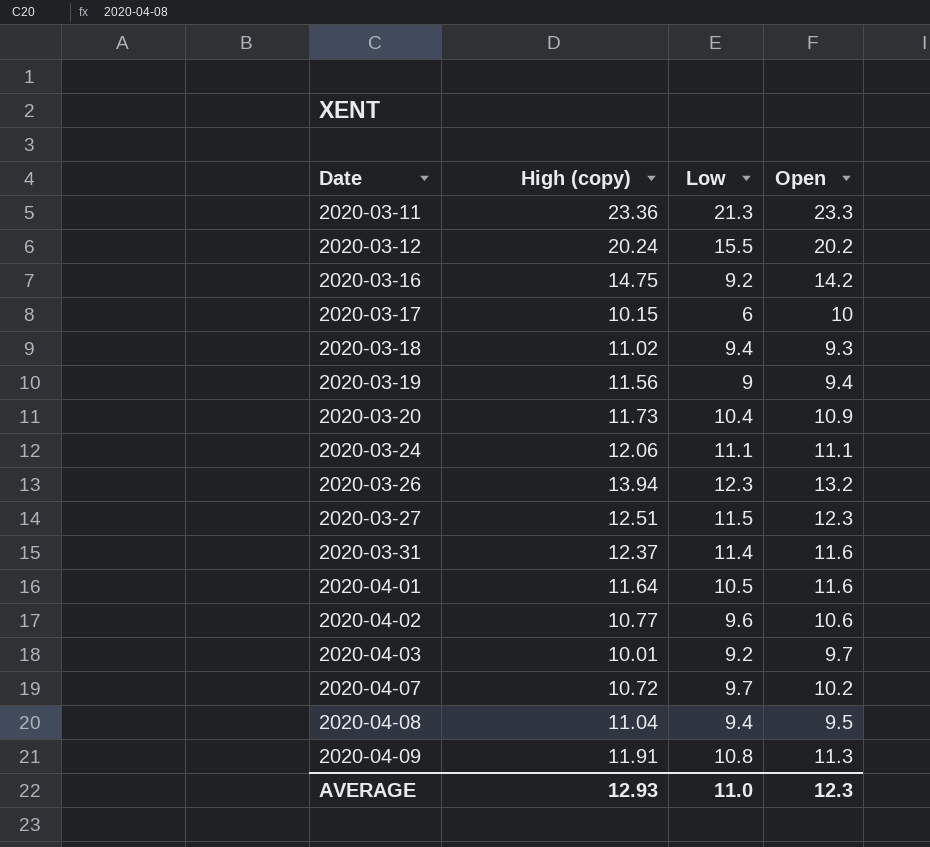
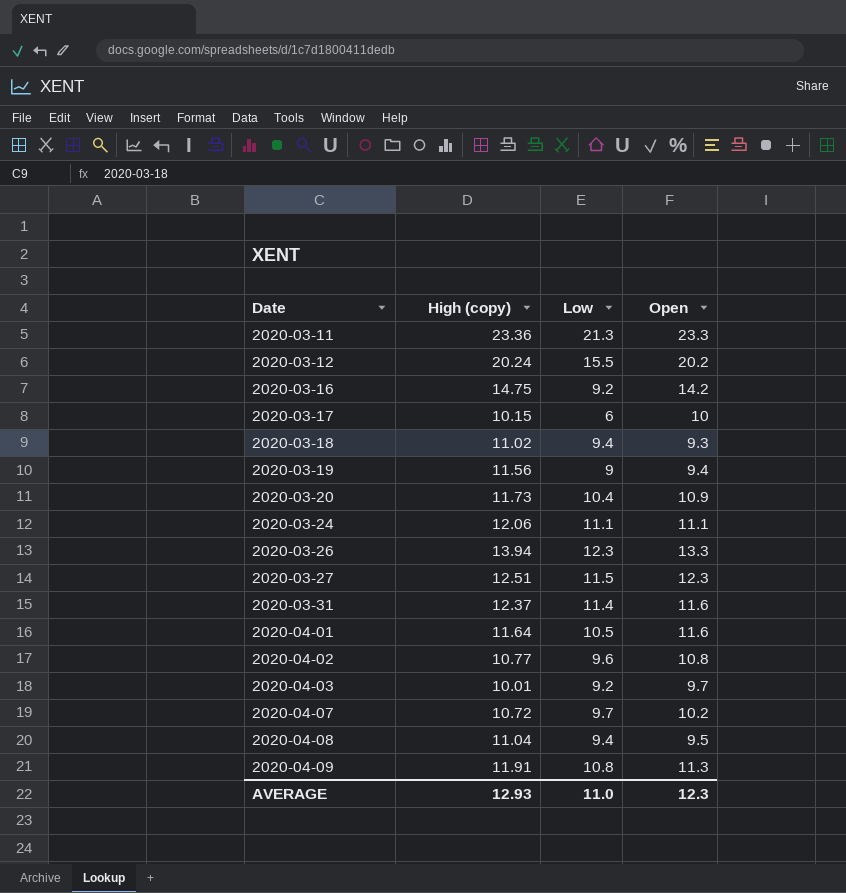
2020-03-26 | Open: 13.2 -> 13.3
2020-04-02 | Open: 10.6 -> 10.8

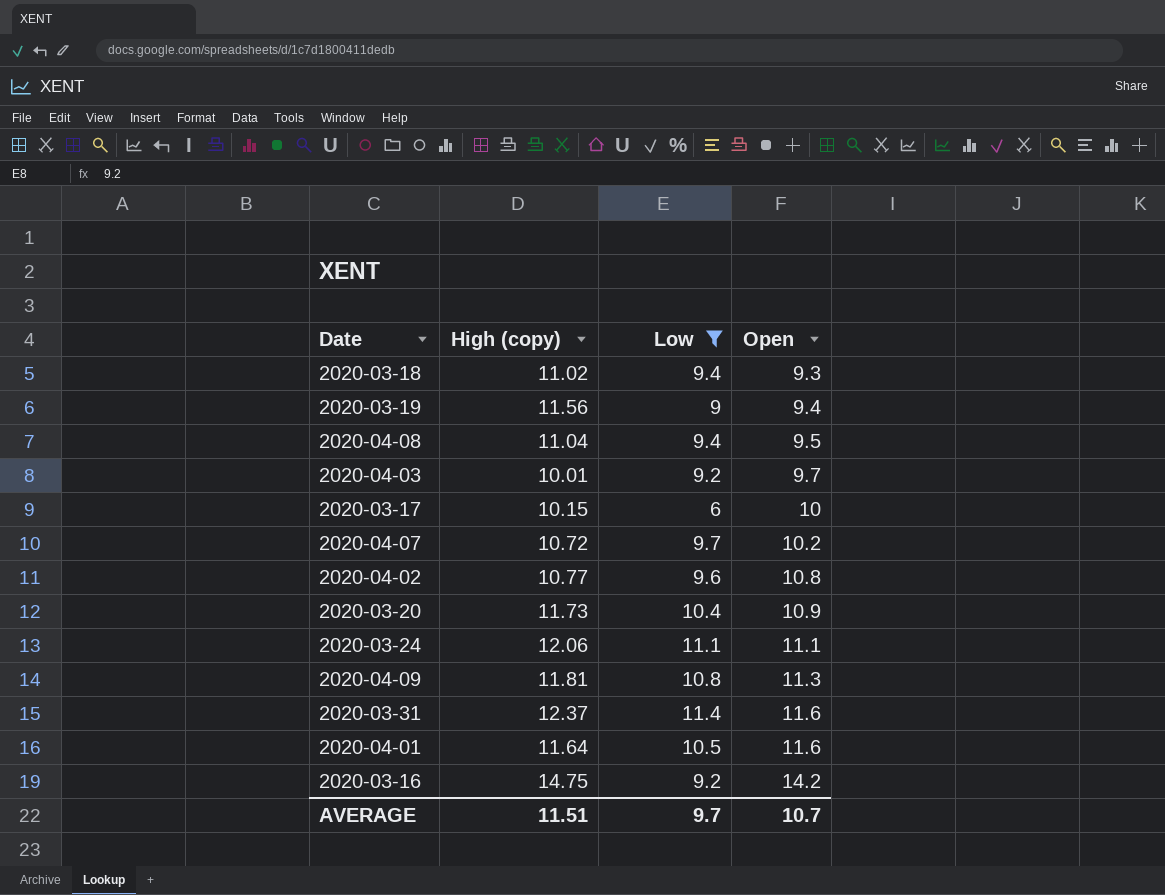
filter: none -> Low <= 11.4
row order: Date ascending -> Open ascending
2020-04-09 | High (copy): 11.91 -> 11.81
AVERAGE | High (copy): 12.93 -> 11.51
AVERAGE | Low: 11.0 -> 9.7
AVERAGE | Open: 12.3 -> 10.7

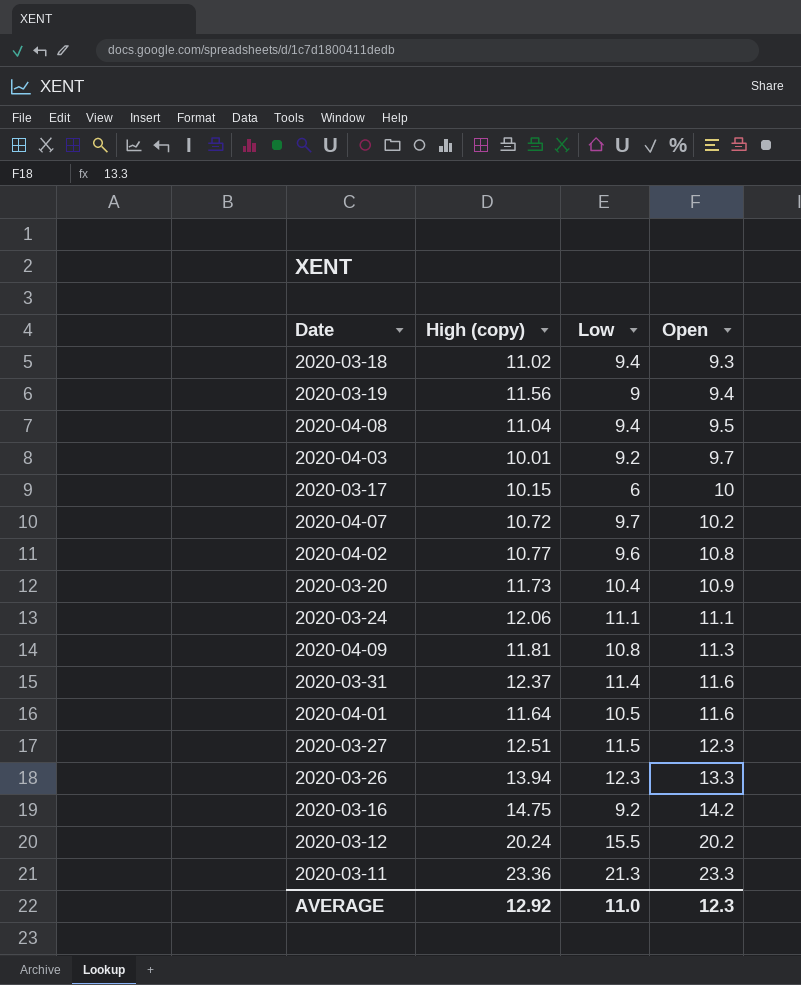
filter: Low <= 11.4 -> none
AVERAGE | High (copy): 11.51 -> 12.92
AVERAGE | Low: 9.7 -> 11.0
AVERAGE | Open: 10.7 -> 12.3

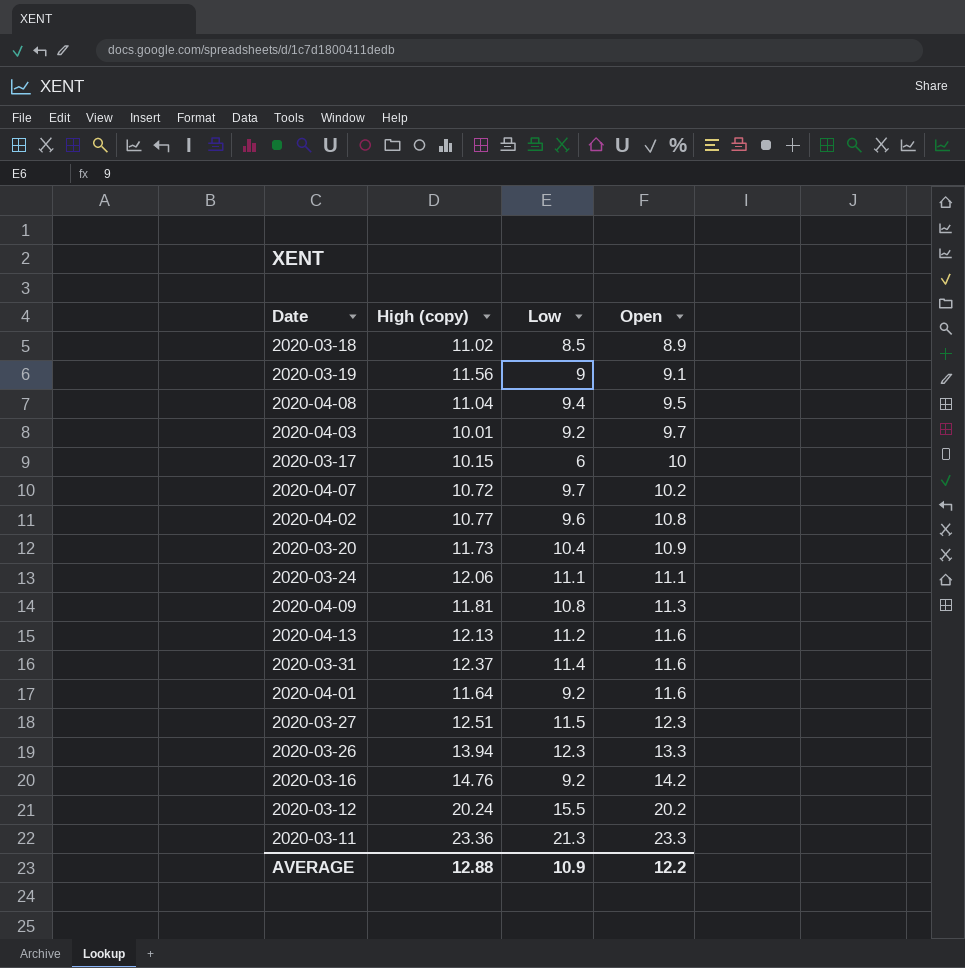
2020-03-18 | Low: 9.4 -> 8.5
2020-03-18 | Open: 9.3 -> 8.9
2020-03-19 | Open: 9.4 -> 9.1
row 2020-04-13: none -> 12.13 | 11.2 | 11.6
2020-04-01 | Low: 10.5 -> 9.2
2020-03-16 | High (copy): 14.75 -> 14.76
AVERAGE | High (copy): 12.92 -> 12.88
AVERAGE | Low: 11.0 -> 10.9
AVERAGE | Open: 12.3 -> 12.2

